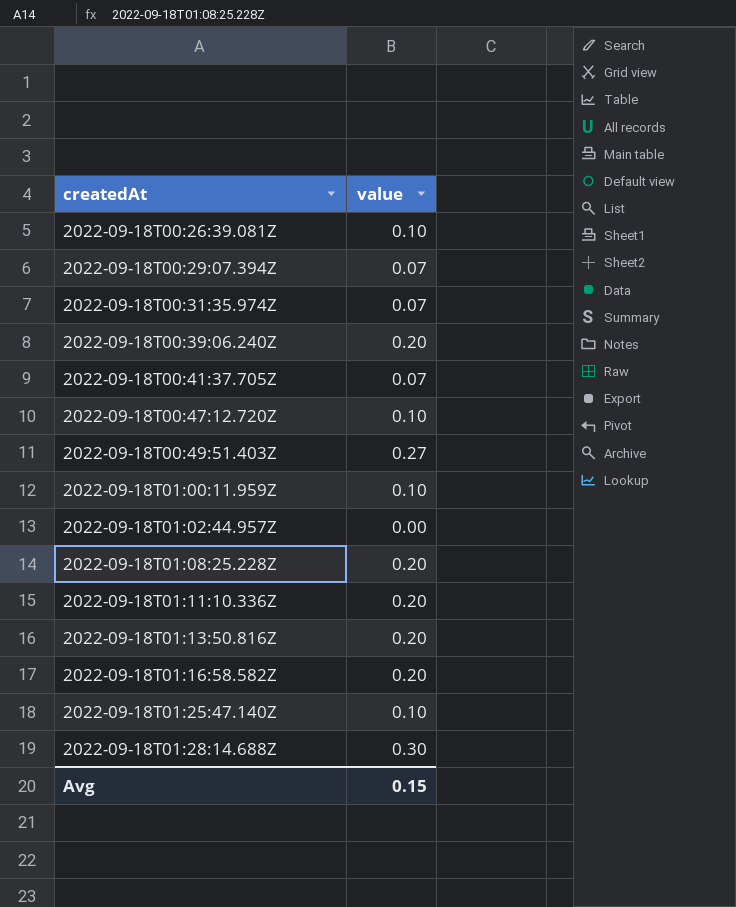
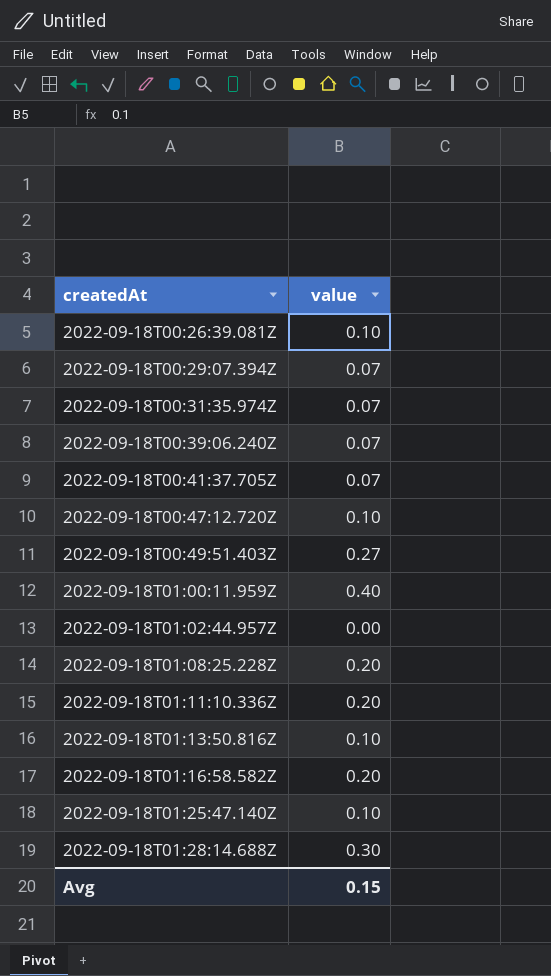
2022-09-18T00:39:06.240Z | value: 0.20 -> 0.07
2022-09-18T01:00:11.959Z | value: 0.10 -> 0.40
2022-09-18T01:13:50.816Z | value: 0.20 -> 0.10

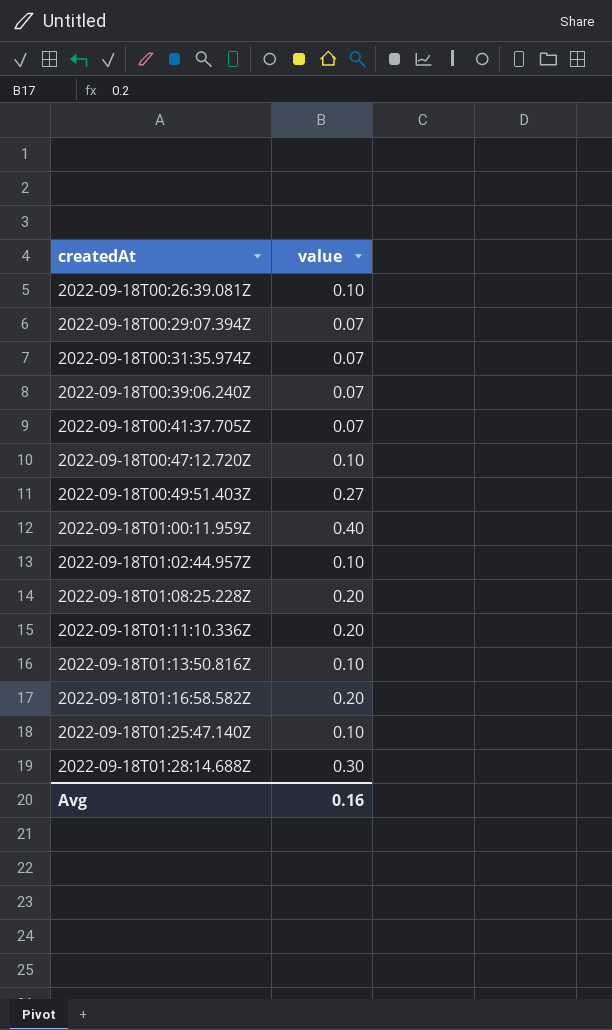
2022-09-18T01:02:44.957Z | value: 0.00 -> 0.10
Avg | value: 0.15 -> 0.16

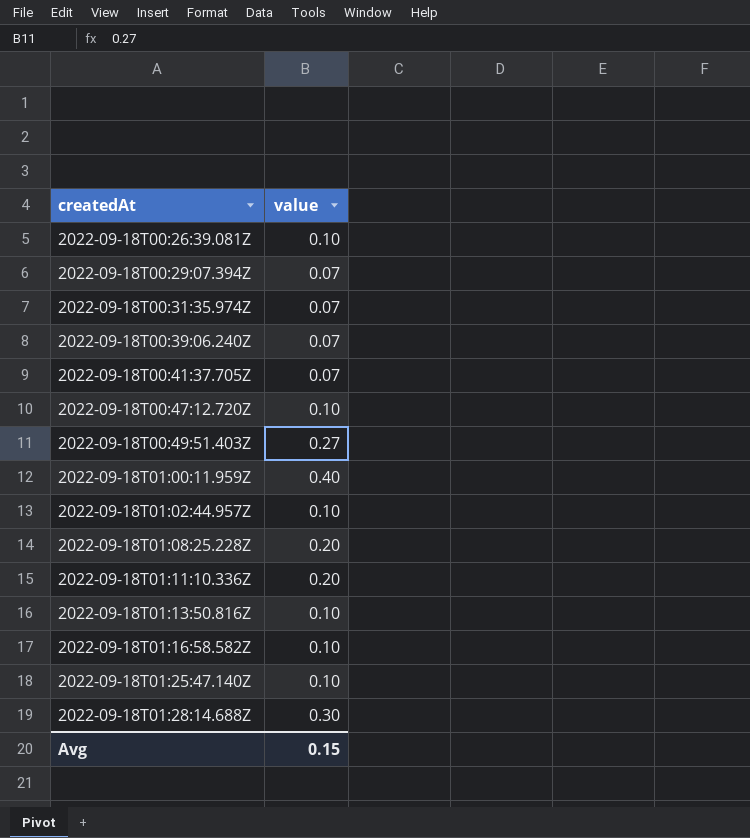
2022-09-18T01:16:58.582Z | value: 0.20 -> 0.10
Avg | value: 0.16 -> 0.15

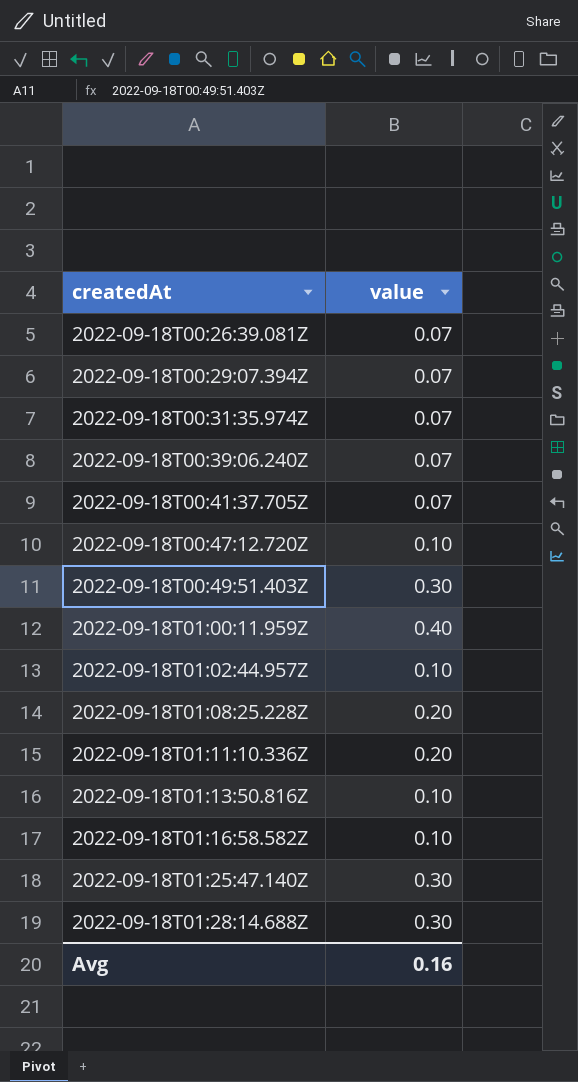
2022-09-18T00:26:39.081Z | value: 0.10 -> 0.07
2022-09-18T00:49:51.403Z | value: 0.27 -> 0.30
2022-09-18T01:25:47.140Z | value: 0.10 -> 0.30
Avg | value: 0.15 -> 0.16

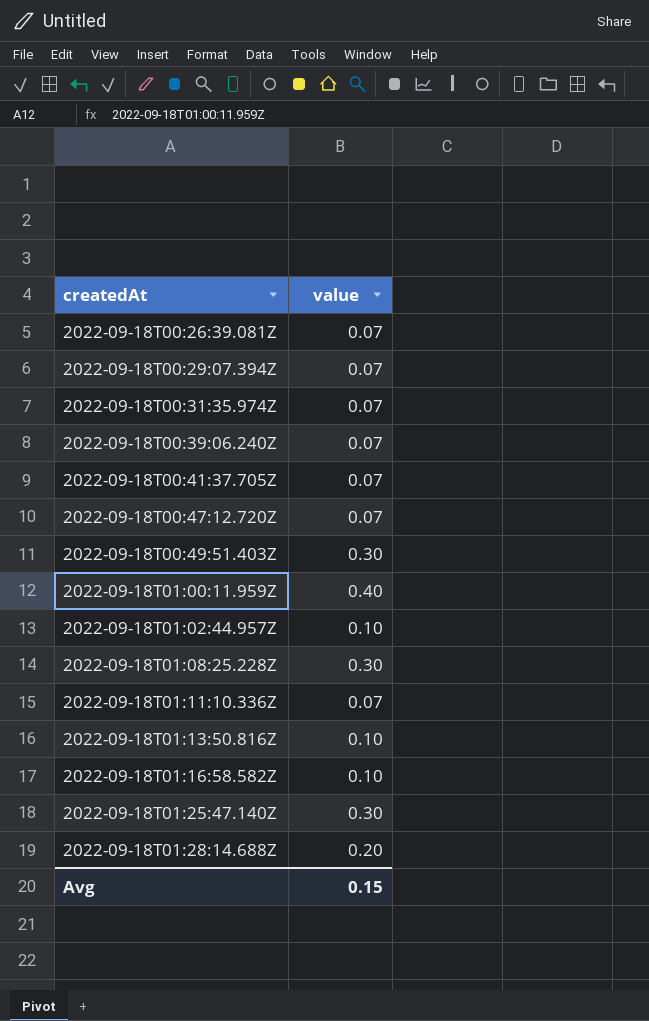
2022-09-18T00:47:12.720Z | value: 0.10 -> 0.07
2022-09-18T01:08:25.228Z | value: 0.20 -> 0.30
2022-09-18T01:11:10.336Z | value: 0.20 -> 0.07
2022-09-18T01:28:14.688Z | value: 0.30 -> 0.20
Avg | value: 0.16 -> 0.15

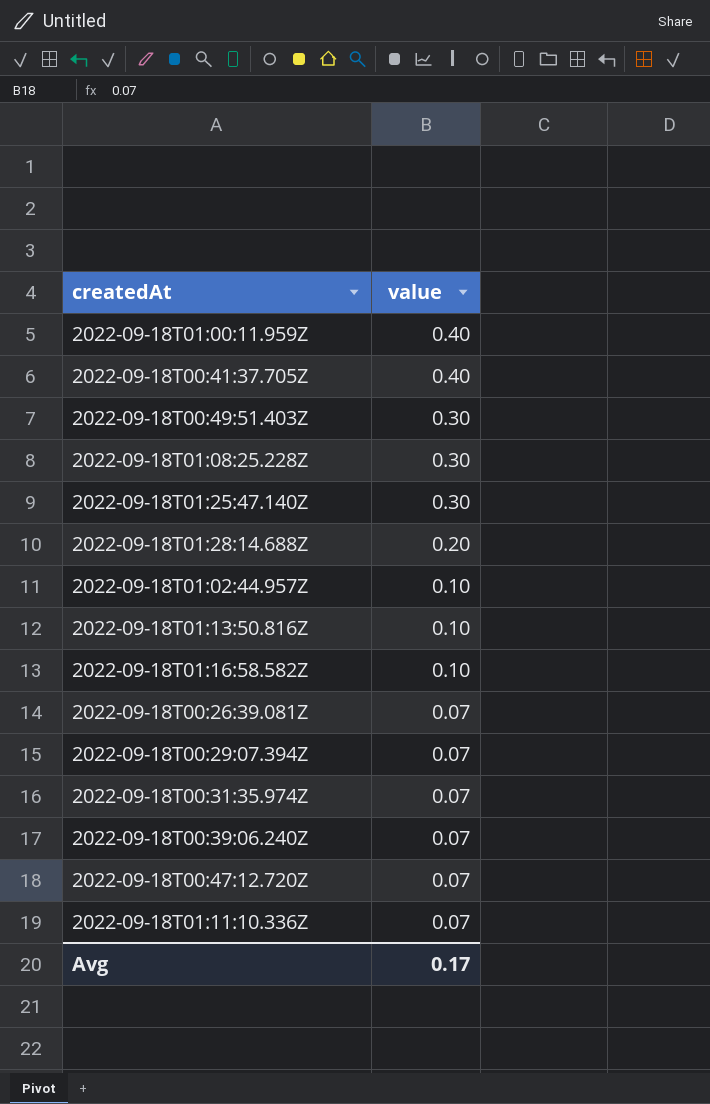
row order: createdAt ascending -> value descending
2022-09-18T00:41:37.705Z | value: 0.07 -> 0.40
Avg | value: 0.15 -> 0.17

